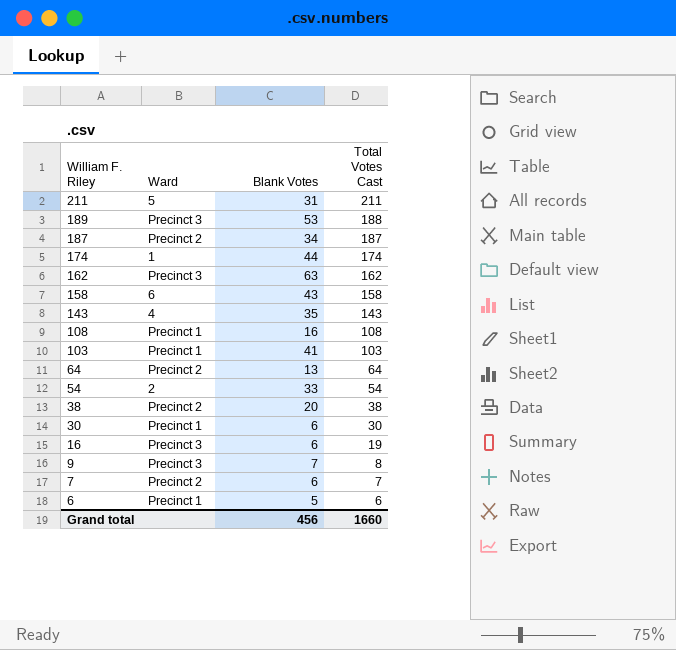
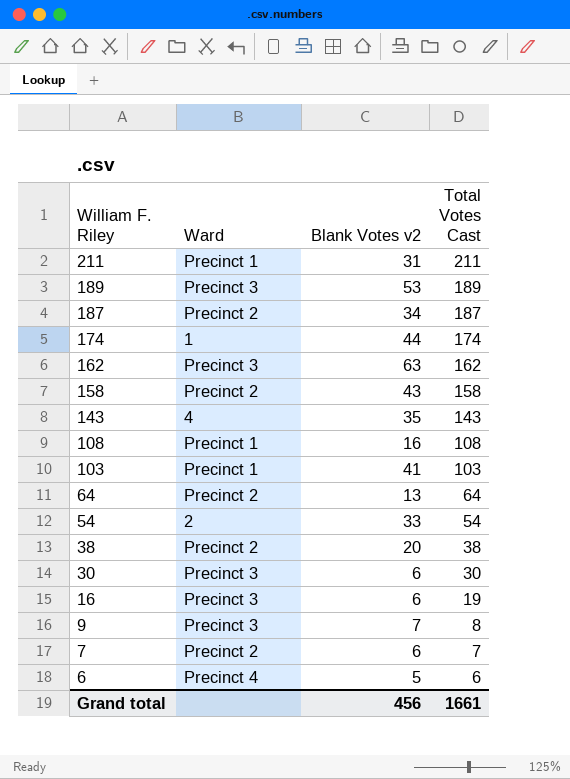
column name: Blank Votes -> Blank Votes v2
211 | Ward: 5 -> Precinct 1
189 | Total Votes Cast: 188 -> 189
158 | Ward: 6 -> Precinct 2
30 | Ward: Precinct 1 -> Precinct 3
6 | Ward: Precinct 1 -> Precinct 4
Grand total | Total Votes Cast: 1660 -> 1661

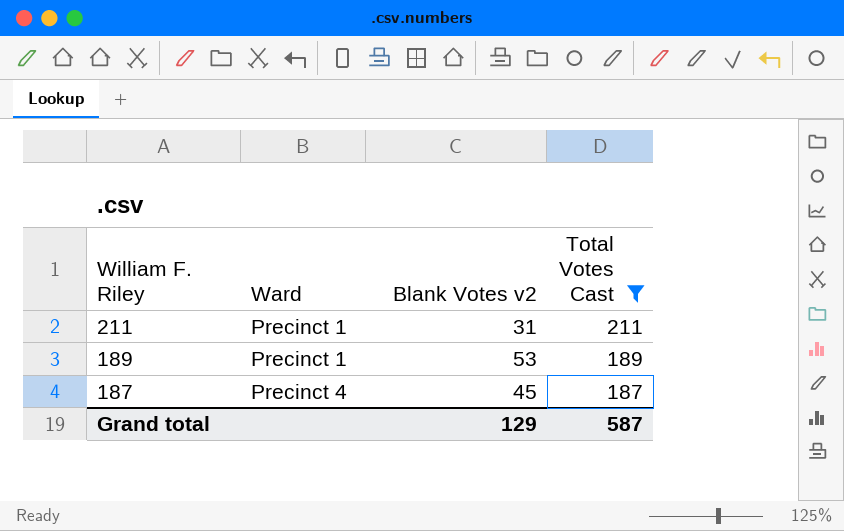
filter: none -> Total Votes Cast >= 187
189 | Ward: Precinct 3 -> Precinct 1
187 | Ward: Precinct 2 -> Precinct 4
187 | Blank Votes v2: 34 -> 45
Grand total | Blank Votes v2: 456 -> 129
Grand total | Total Votes Cast: 1661 -> 587

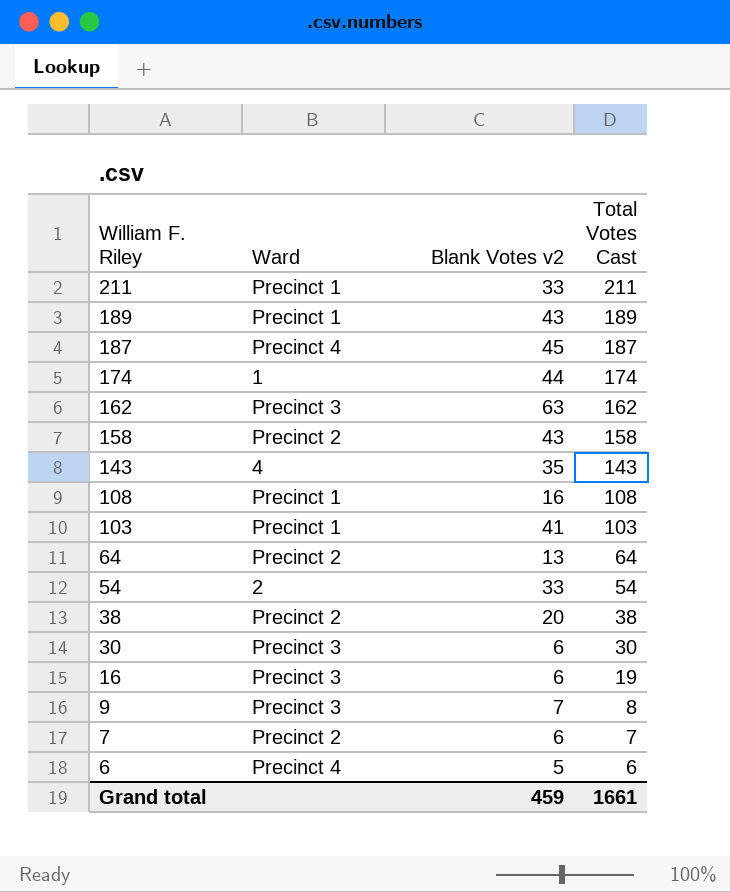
filter: Total Votes Cast >= 187 -> none
211 | Blank Votes v2: 31 -> 33
189 | Blank Votes v2: 53 -> 43
Grand total | Blank Votes v2: 129 -> 459
Grand total | Total Votes Cast: 587 -> 1661

